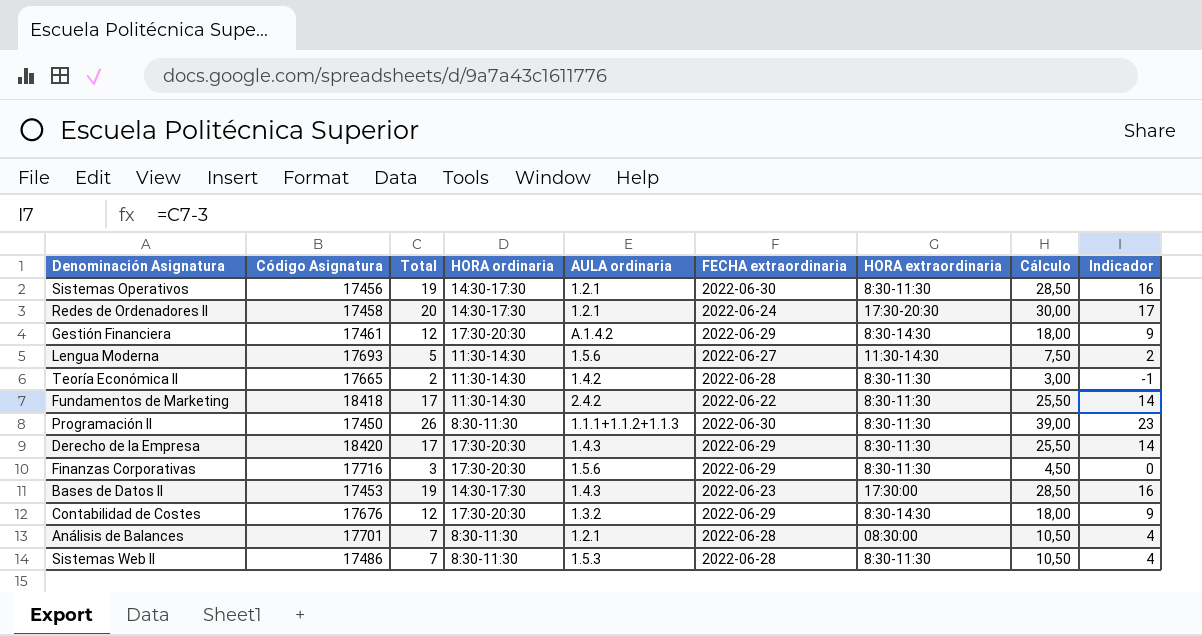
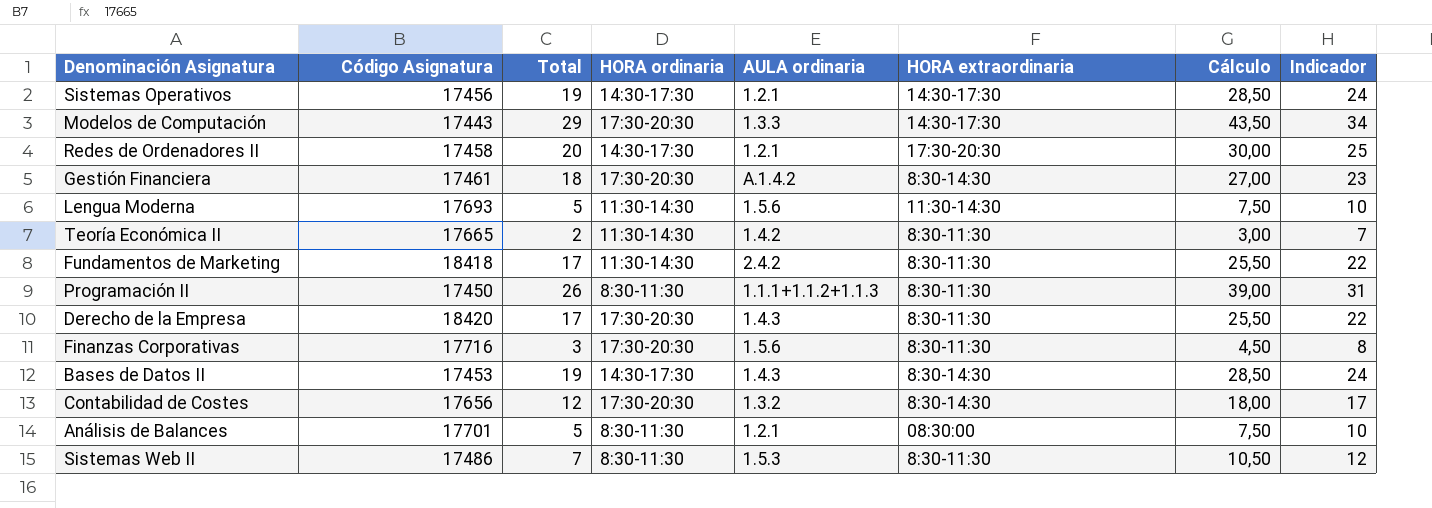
column FECHA extraordinaria | position: 6 -> none
column Indicador | formula: [Total] - 3 -> [Total] + 5
Sistemas Operativos | HORA extraordinaria: 8:30-11:30 -> 14:30-17:30
row Modelos de Computación: none -> 17443 | 29 | 17:30-20:30 | 1.3.3 | 14:30-17:30 | 43,50 | 34
Gestión Financiera | Total: 12 -> 18
Gestión Financiera | Cálculo: 18,00 -> 27,00
Bases de Datos II | HORA extraordinaria: 17:30:00 -> 8:30-14:30
Contabilidad de Costes | Código Asignatura: 17676 -> 17656
Análisis de Balances | Total: 7 -> 5
Análisis de Balances | Cálculo: 10,50 -> 7,50

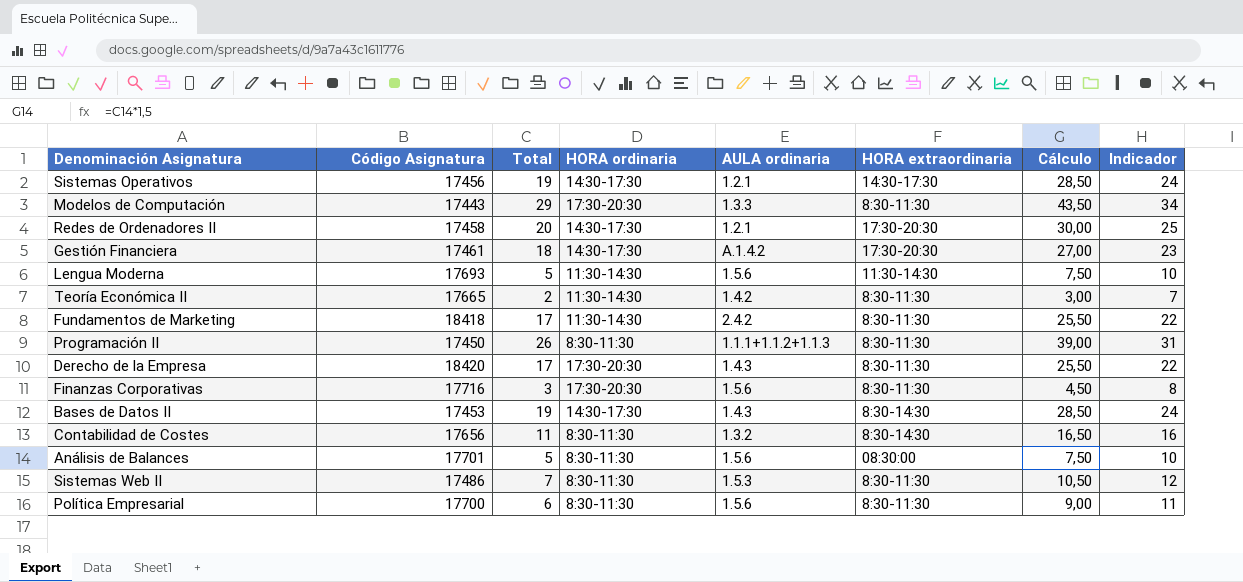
Modelos de Computación | HORA extraordinaria: 14:30-17:30 -> 8:30-11:30
Gestión Financiera | HORA ordinaria: 17:30-20:30 -> 14:30-17:30
Gestión Financiera | HORA extraordinaria: 8:30-14:30 -> 17:30-20:30
Contabilidad de Costes | Total: 12 -> 11
Contabilidad de Costes | HORA ordinaria: 17:30-20:30 -> 8:30-11:30
Contabilidad de Costes | Cálculo: 18,00 -> 16,50
Contabilidad de Costes | Indicador: 17 -> 16
Análisis de Balances | AULA ordinaria: 1.2.1 -> 1.5.6
row Política Empresarial: none -> 17700 | 6 | 8:30-11:30 | 1.5.6 | 8:30-11:30 | 9,00 | 11

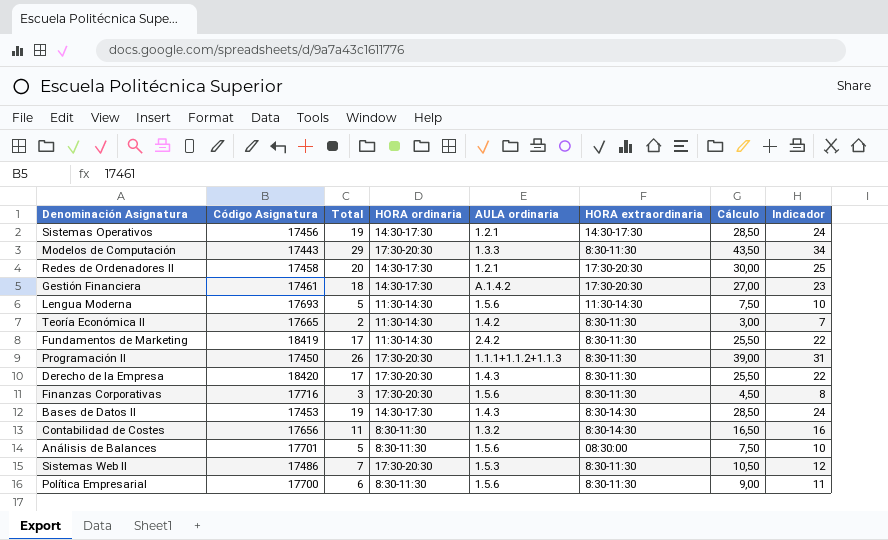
Fundamentos de Marketing | Código Asignatura: 18418 -> 18419
Programación II | HORA ordinaria: 8:30-11:30 -> 17:30-20:30
Sistemas Web II | HORA ordinaria: 8:30-11:30 -> 17:30-20:30

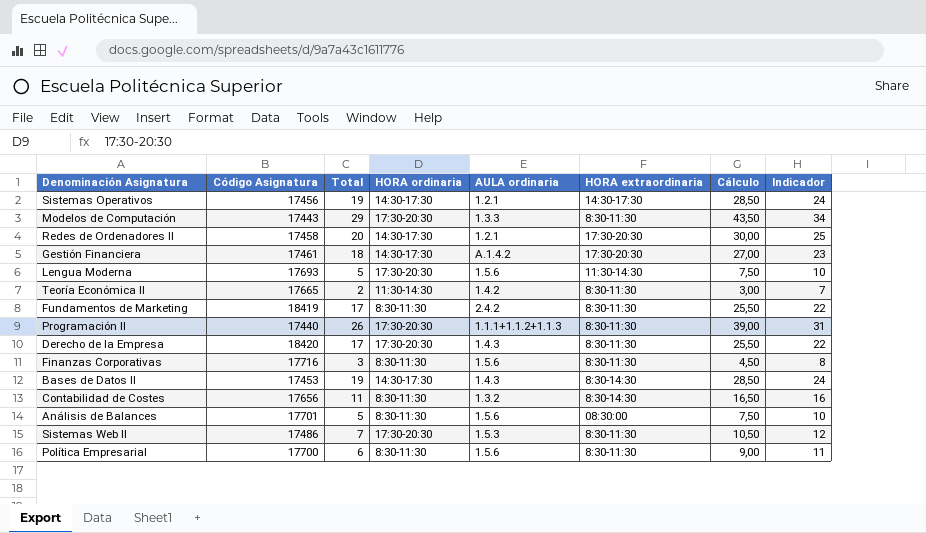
Lengua Moderna | HORA ordinaria: 11:30-14:30 -> 17:30-20:30
Fundamentos de Marketing | HORA ordinaria: 11:30-14:30 -> 8:30-11:30
Programación II | Código Asignatura: 17450 -> 17440
Finanzas Corporativas | HORA ordinaria: 17:30-20:30 -> 8:30-11:30

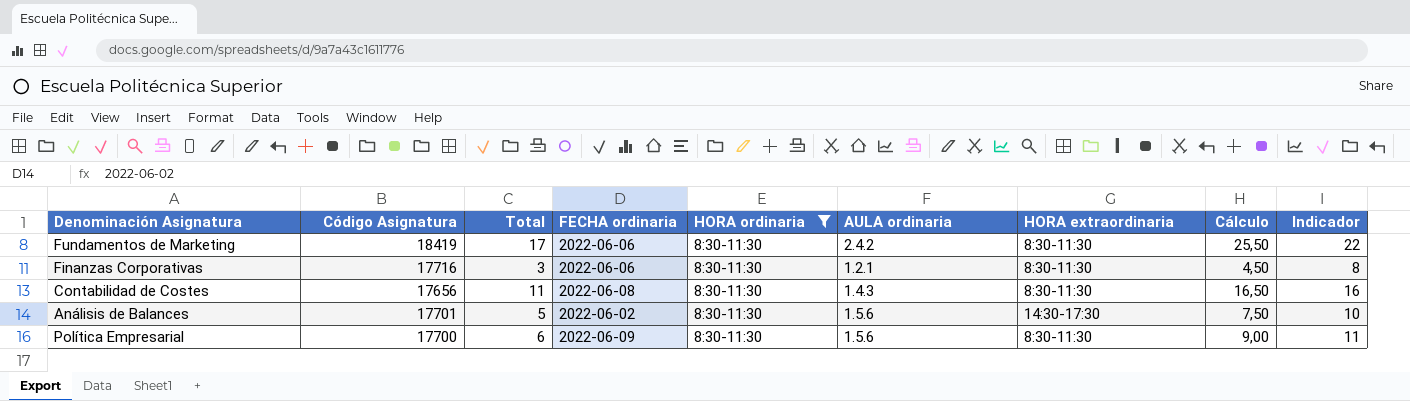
filter: none -> HORA ordinaria = 8:30-11:30
column FECHA ordinaria | position: none -> 4
Finanzas Corporativas | AULA ordinaria: 1.5.6 -> 1.2.1
Contabilidad de Costes | AULA ordinaria: 1.3.2 -> 1.4.3
Contabilidad de Costes | HORA extraordinaria: 8:30-14:30 -> 8:30-11:30
Análisis de Balances | HORA extraordinaria: 08:30:00 -> 14:30-17:30

